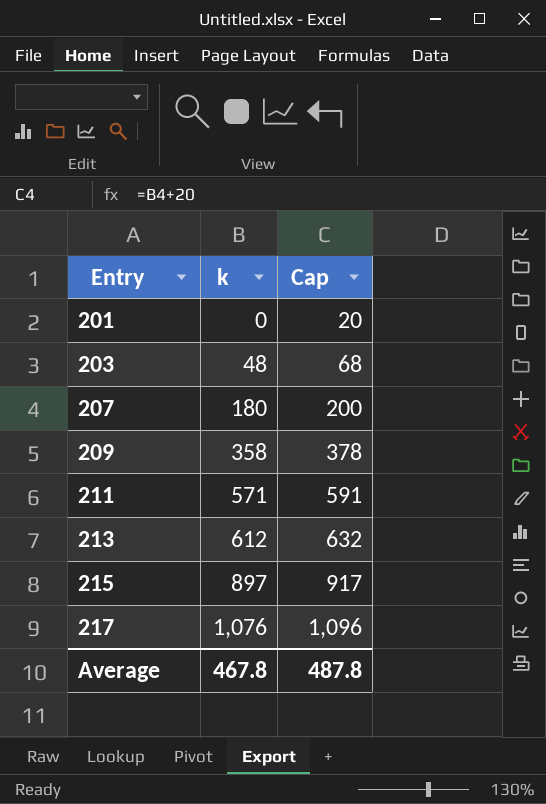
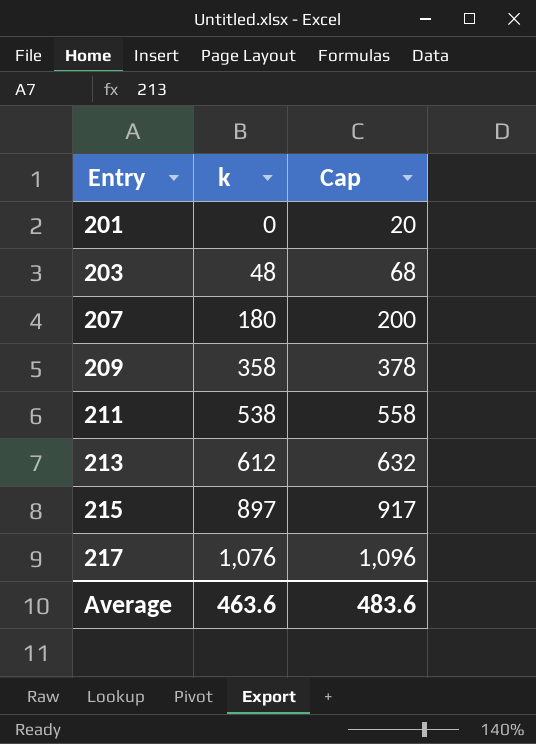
211 | k: 571 -> 538
211 | Cap: 591 -> 558
Average | k: 467.8 -> 463.6
Average | Cap: 487.8 -> 483.6

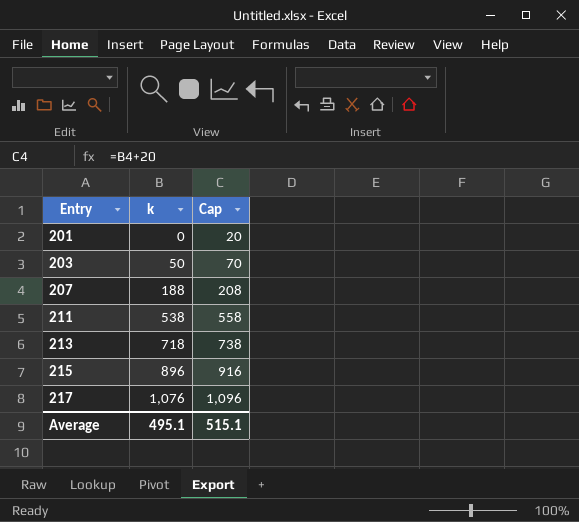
row 209: 358 | 378 -> none
203 | k: 48 -> 50
203 | Cap: 68 -> 70
207 | k: 180 -> 188
207 | Cap: 200 -> 208
213 | k: 612 -> 718
213 | Cap: 632 -> 738
215 | k: 897 -> 896
215 | Cap: 917 -> 916
Average | k: 463.6 -> 495.1
Average | Cap: 483.6 -> 515.1

